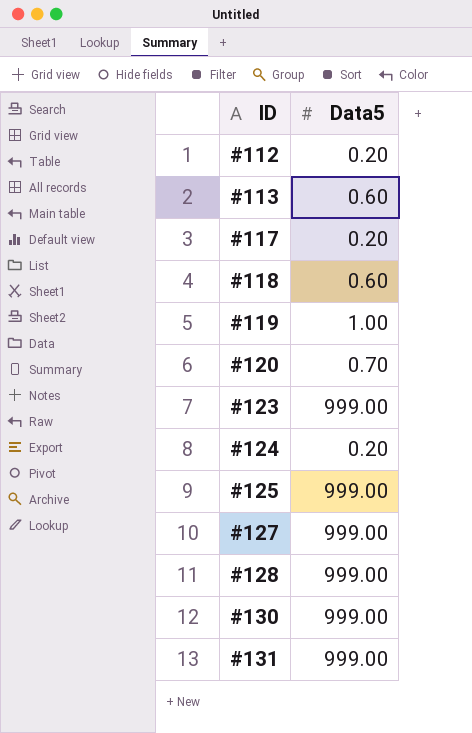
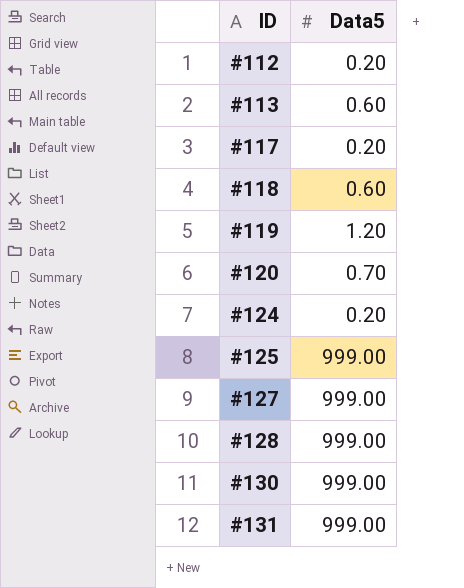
row #123: 999.00 -> none
#119 | Data5: 1.00 -> 1.20

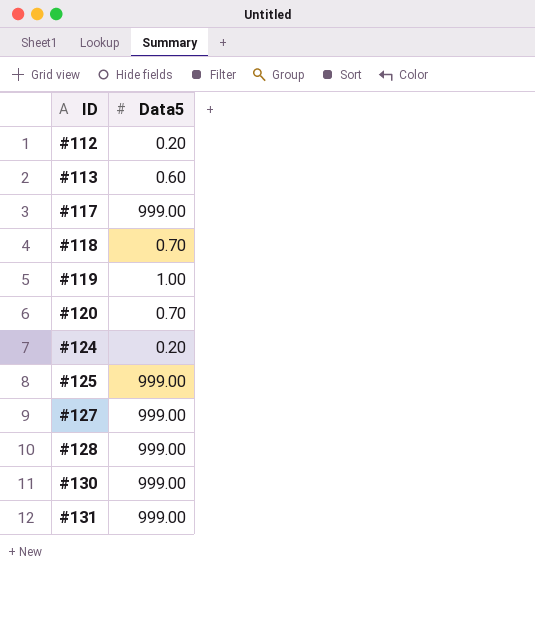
#117 | Data5: 0.20 -> 999.00
#118 | Data5: 0.60 -> 0.70
#119 | Data5: 1.20 -> 1.00

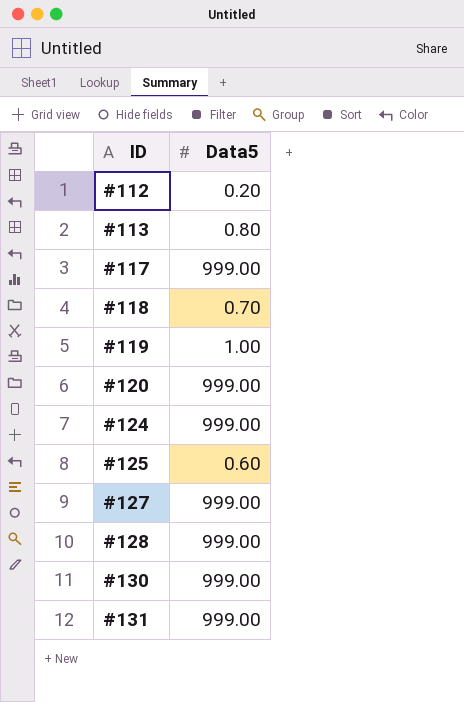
#113 | Data5: 0.60 -> 0.80
#120 | Data5: 0.70 -> 999.00
#124 | Data5: 0.20 -> 999.00
#125 | Data5: 999.00 -> 0.60

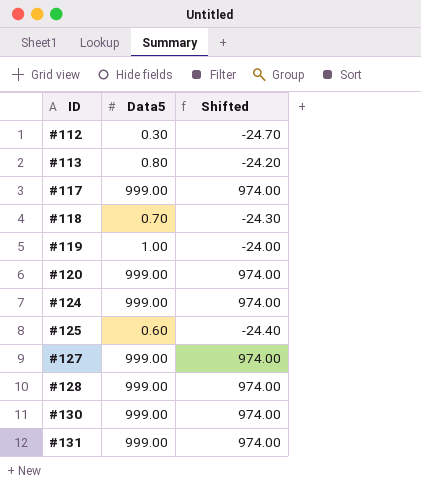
column Shifted | formula: none -> [Data5] - 25
#112 | Data5: 0.20 -> 0.30

